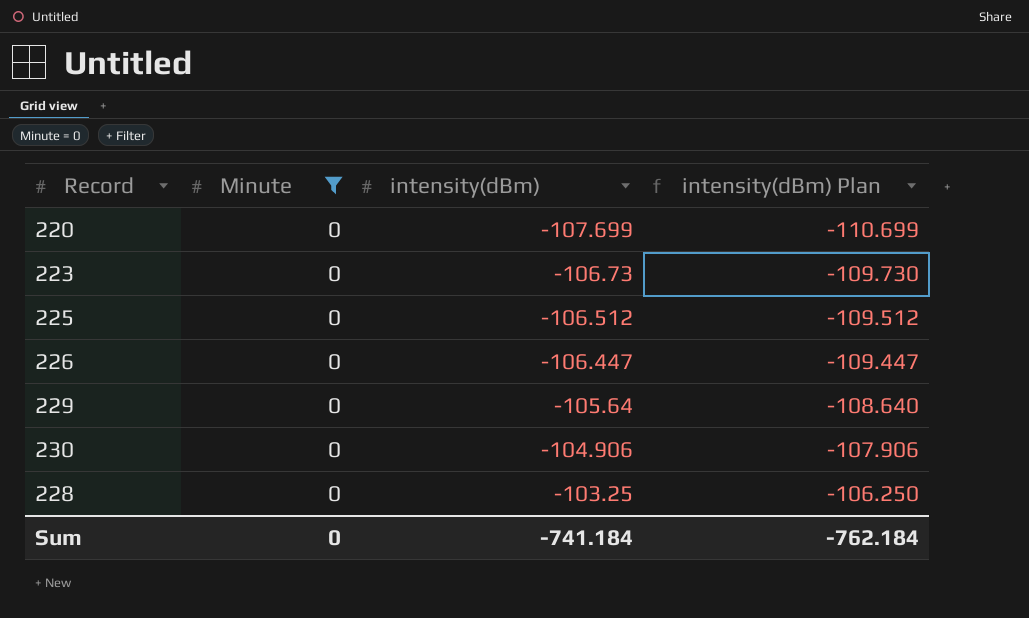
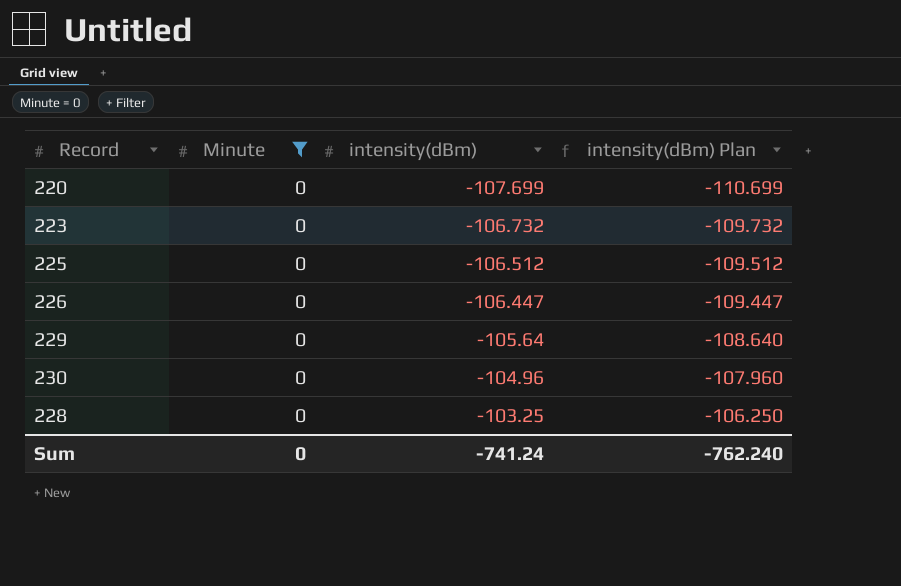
223 | intensity(dBm): -106.73 -> -106.732
223 | intensity(dBm) Plan: -109.730 -> -109.732
230 | intensity(dBm): -104.906 -> -104.96
230 | intensity(dBm) Plan: -107.906 -> -107.960
Sum | intensity(dBm): -741.184 -> -741.24
Sum | intensity(dBm) Plan: -762.184 -> -762.240

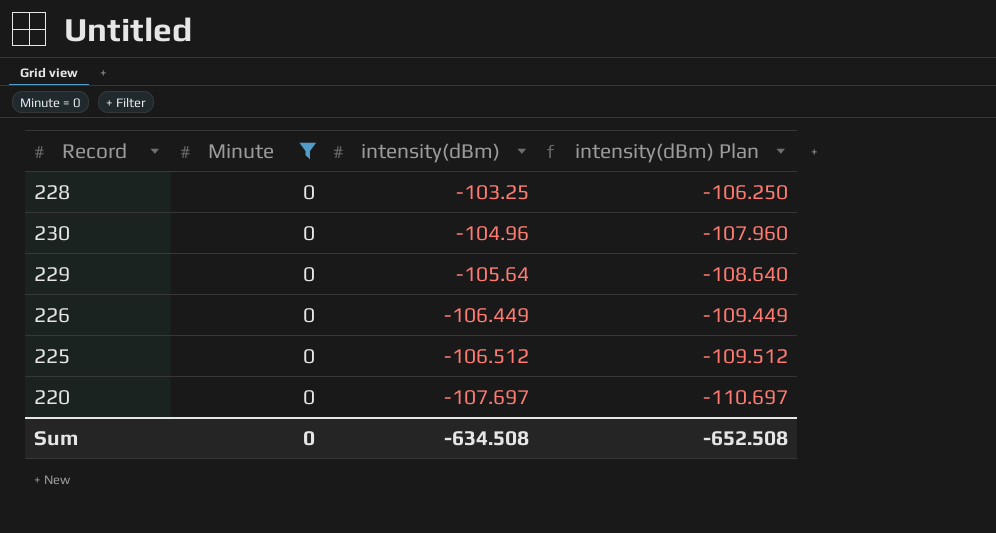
row order: intensity(dBm) ascending -> intensity(dBm) descending
row 223: 0 | -106.732 | -109.732 -> none
226 | intensity(dBm): -106.447 -> -106.449
226 | intensity(dBm) Plan: -109.447 -> -109.449
220 | intensity(dBm): -107.699 -> -107.697
220 | intensity(dBm) Plan: -110.699 -> -110.697
Sum | intensity(dBm): -741.24 -> -634.508
Sum | intensity(dBm) Plan: -762.240 -> -652.508

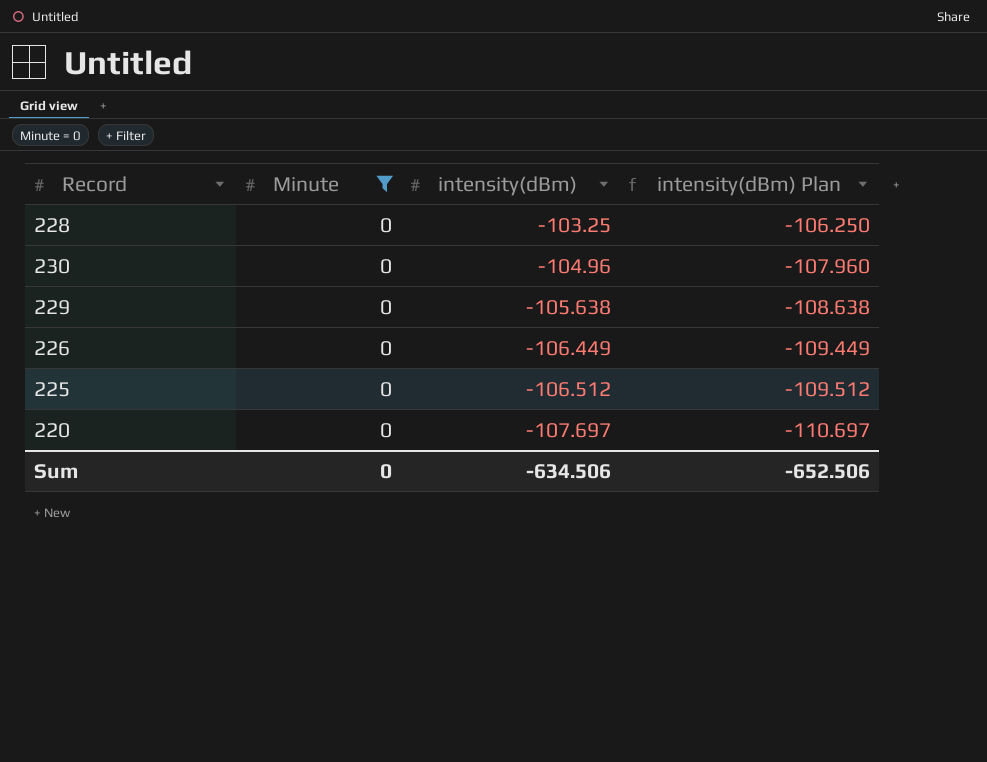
229 | intensity(dBm): -105.64 -> -105.638
229 | intensity(dBm) Plan: -108.640 -> -108.638
Sum | intensity(dBm): -634.508 -> -634.506
Sum | intensity(dBm) Plan: -652.508 -> -652.506

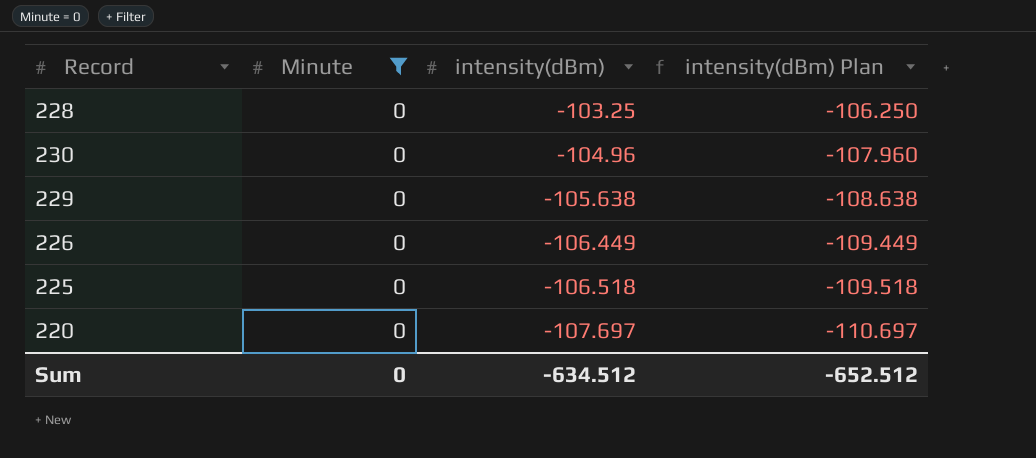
225 | intensity(dBm): -106.512 -> -106.518
225 | intensity(dBm) Plan: -109.512 -> -109.518
Sum | intensity(dBm): -634.506 -> -634.512
Sum | intensity(dBm) Plan: -652.506 -> -652.512

